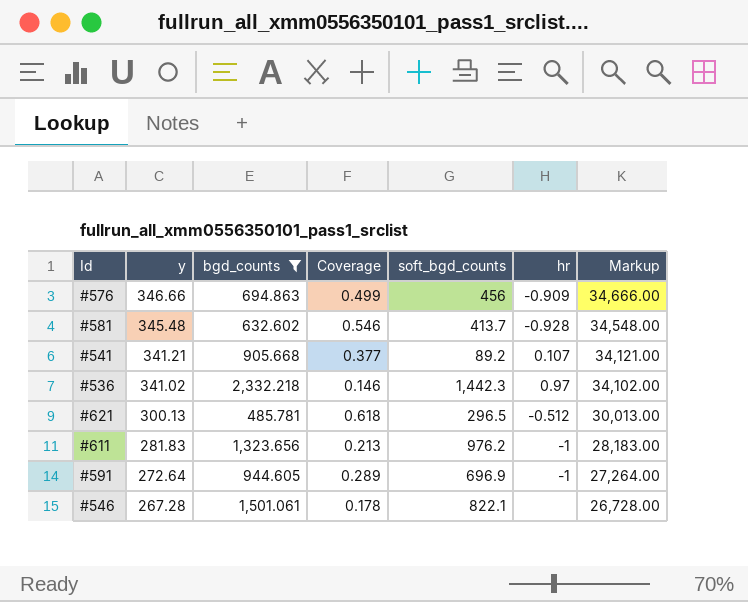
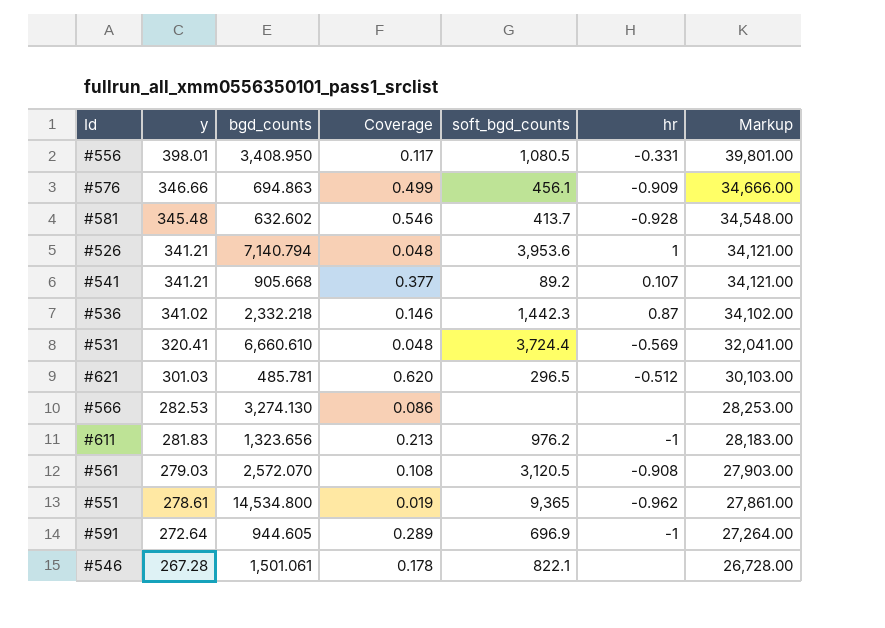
filter: bgd_counts <= 2,332.218 -> none
#576 | soft_bgd_counts: 456 -> 456.1
#536 | hr: 0.97 -> 0.87
#621 | y: 300.13 -> 301.03
#621 | Coverage: 0.618 -> 0.620
#621 | Markup: 30,013.00 -> 30,103.00

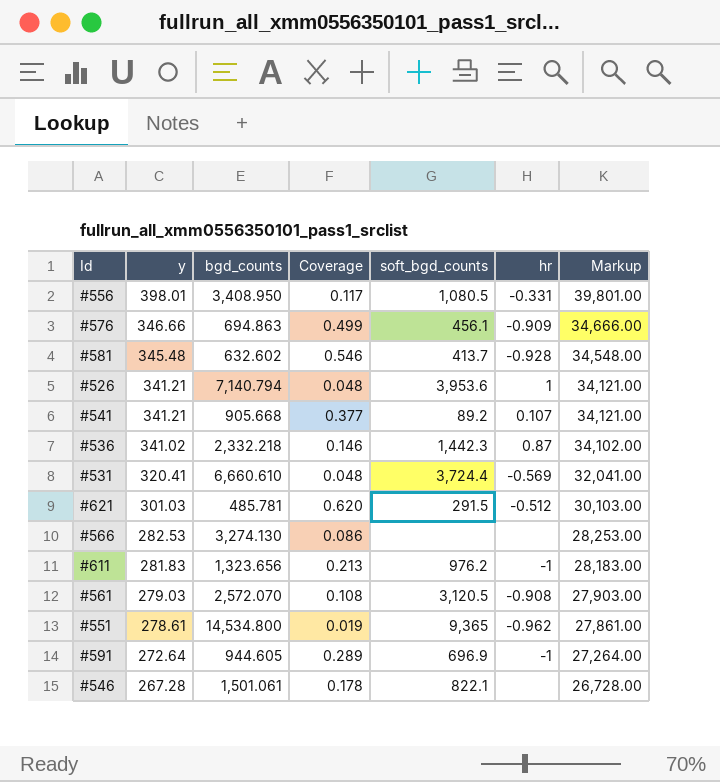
#621 | soft_bgd_counts: 296.5 -> 291.5

